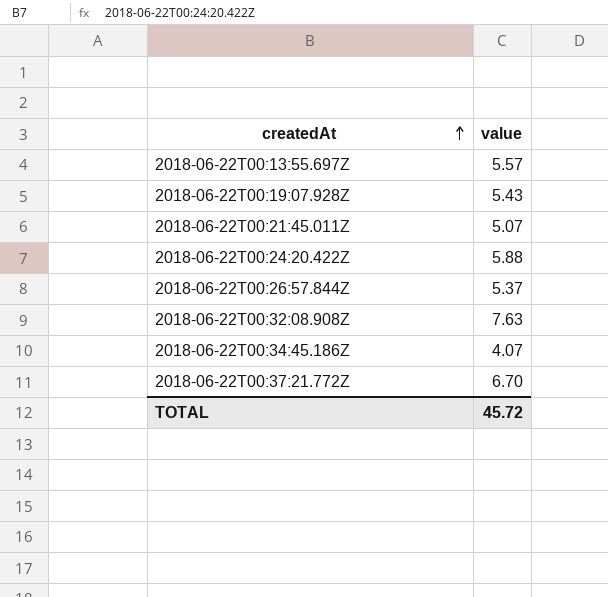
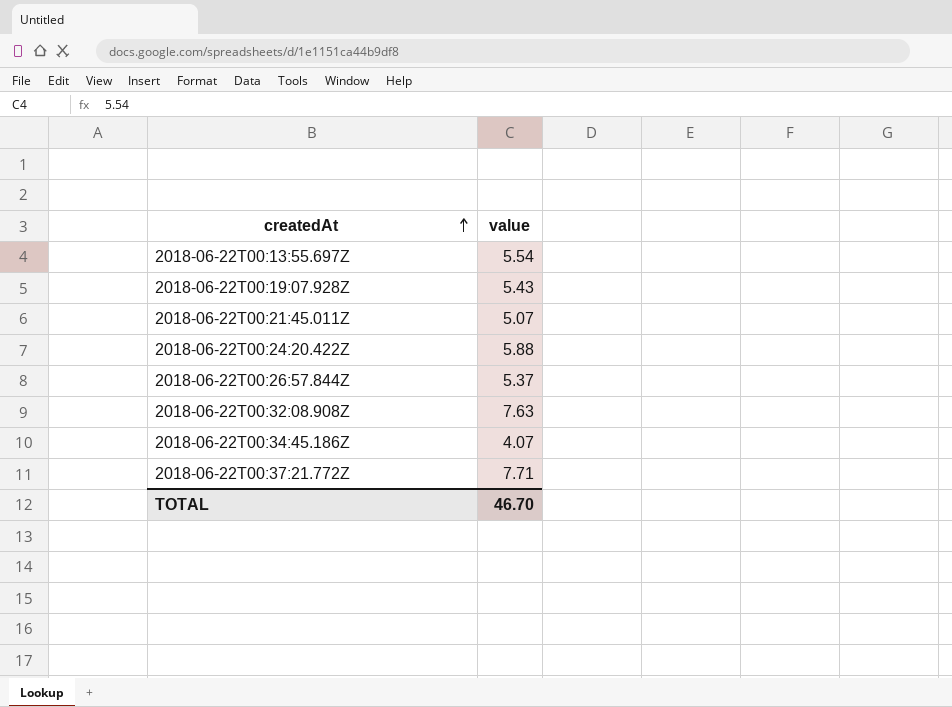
2018-06-22T00:13:55.697Z | value: 5.57 -> 5.54
2018-06-22T00:37:21.772Z | value: 6.70 -> 7.71
TOTAL | value: 45.72 -> 46.70

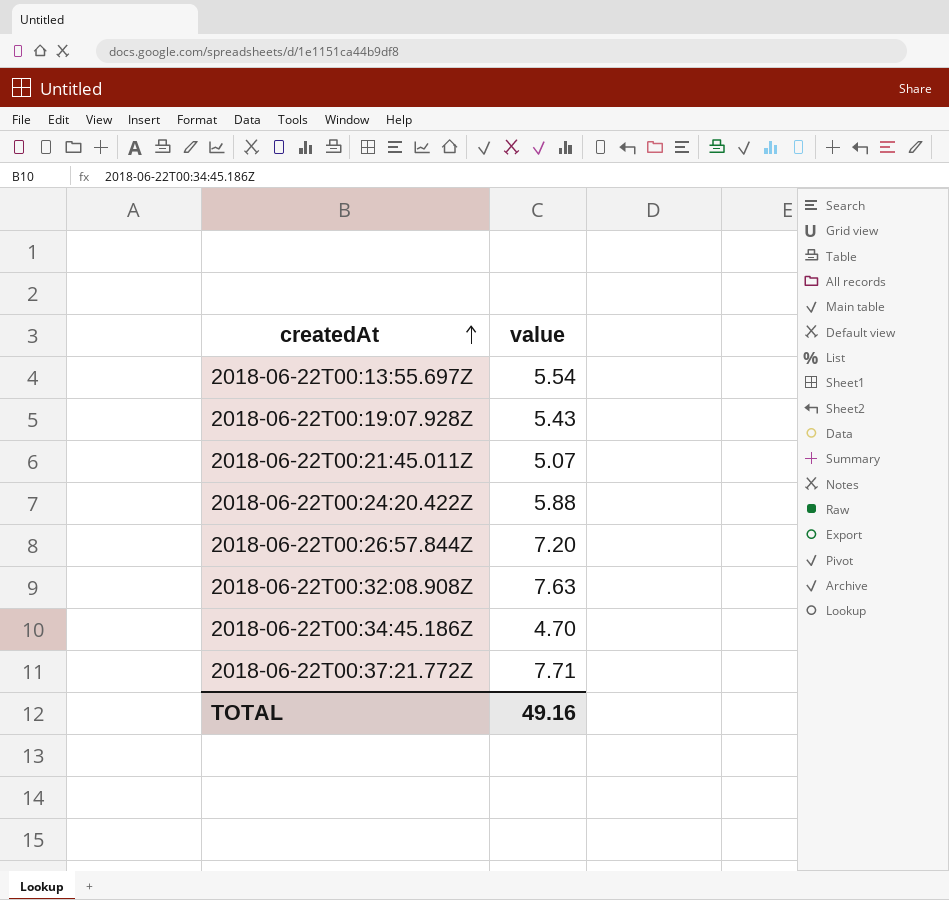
2018-06-22T00:26:57.844Z | value: 5.37 -> 7.20
2018-06-22T00:34:45.186Z | value: 4.07 -> 4.70
TOTAL | value: 46.70 -> 49.16

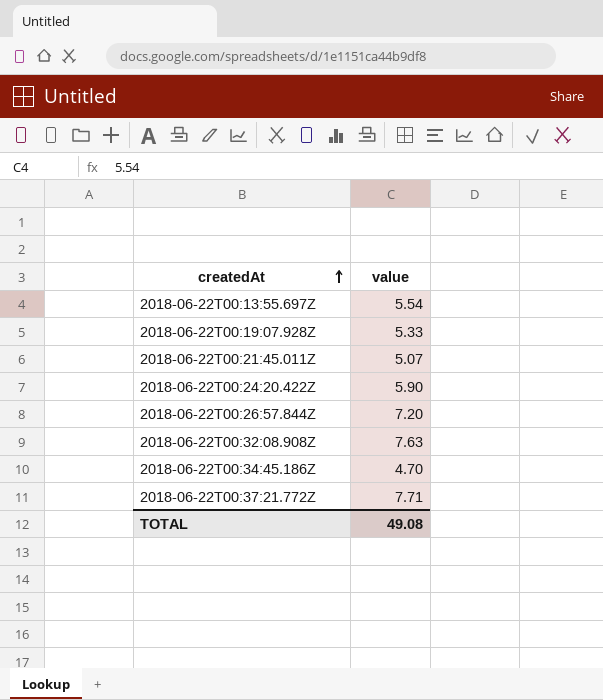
2018-06-22T00:19:07.928Z | value: 5.43 -> 5.33
2018-06-22T00:24:20.422Z | value: 5.88 -> 5.90
TOTAL | value: 49.16 -> 49.08

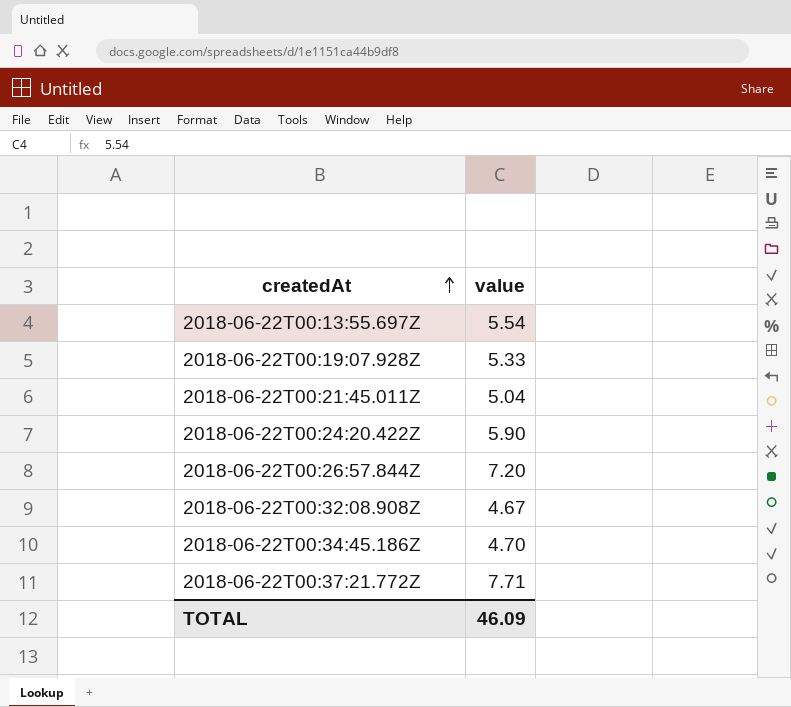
2018-06-22T00:21:45.011Z | value: 5.07 -> 5.04
2018-06-22T00:32:08.908Z | value: 7.63 -> 4.67
TOTAL | value: 49.08 -> 46.09

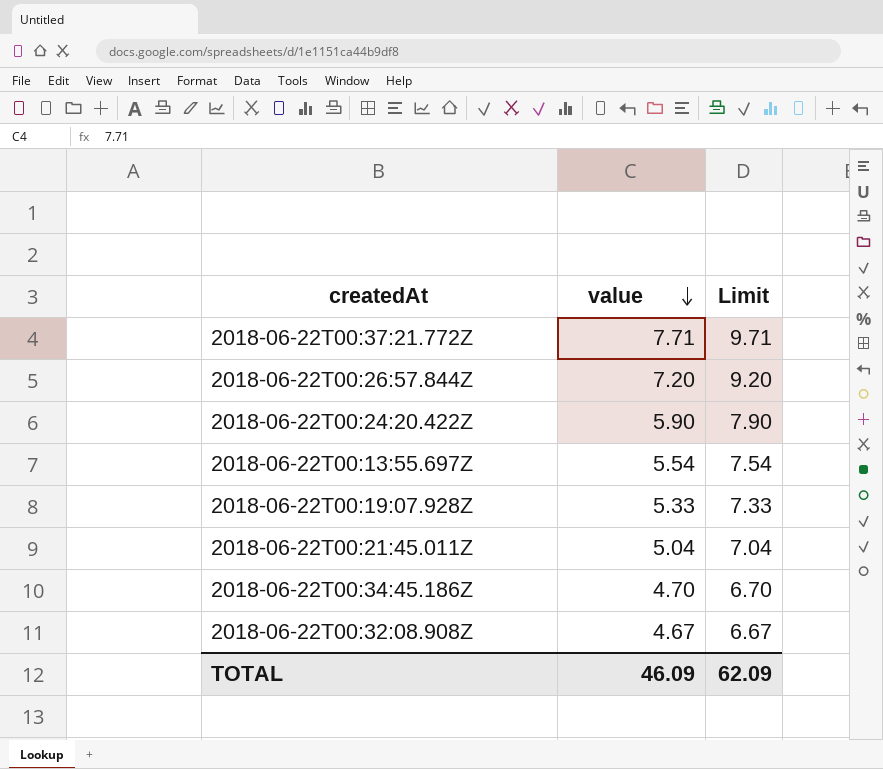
row order: createdAt ascending -> value descending
column Limit | formula: none -> [value] + 2

